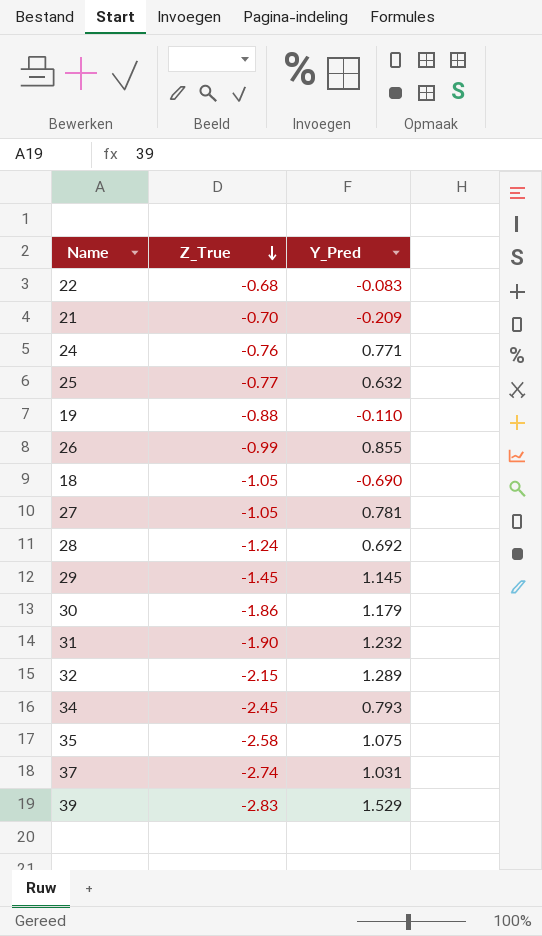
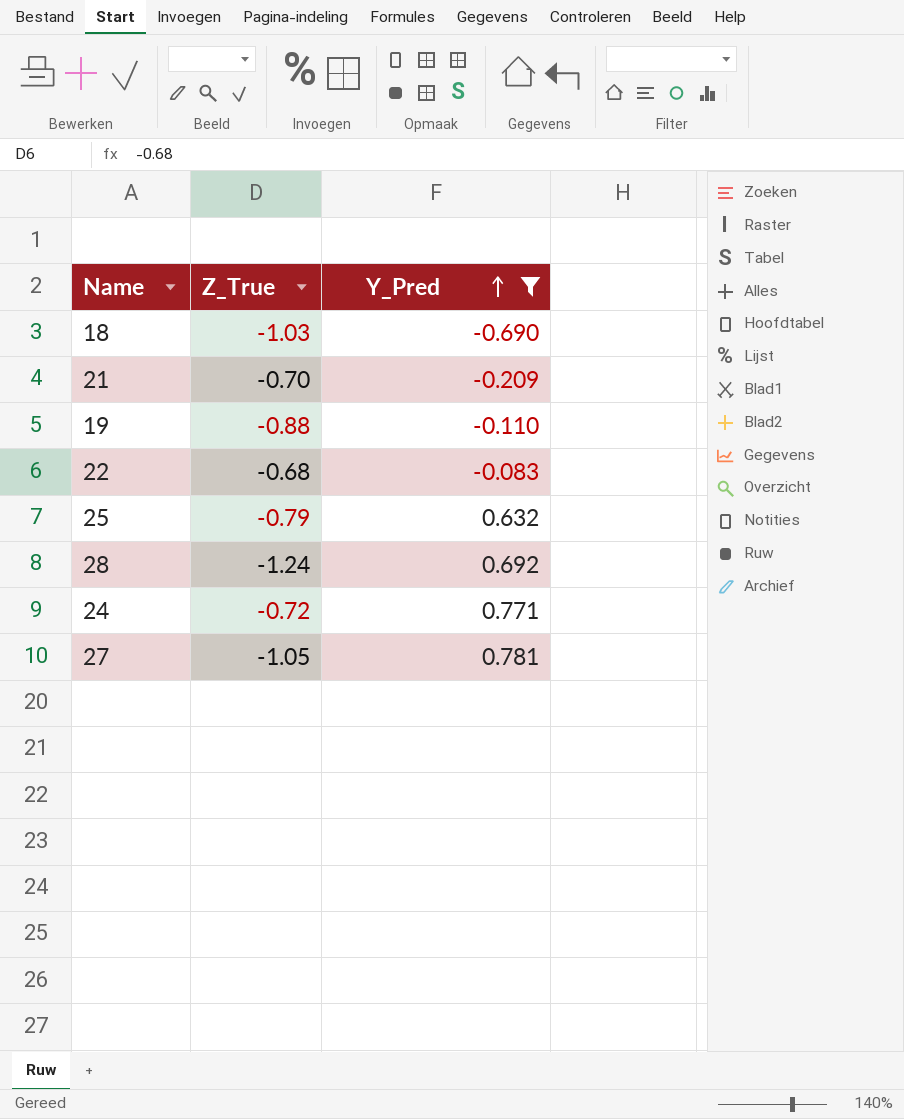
filter: none -> Y_Pred <= 0.781
row order: Z_True descending -> Y_Pred ascending
18 | Z_True: -1.05 -> -1.03
25 | Z_True: -0.77 -> -0.79
24 | Z_True: -0.76 -> -0.72

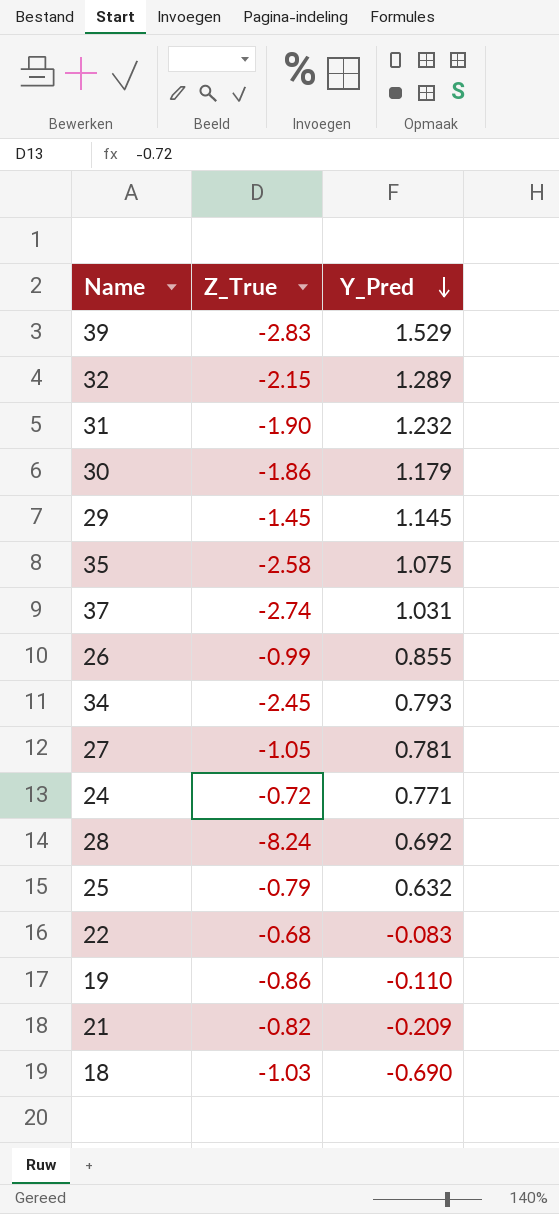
filter: Y_Pred <= 0.781 -> none
row order: Y_Pred ascending -> Y_Pred descending
28 | Z_True: -1.24 -> -8.24
19 | Z_True: -0.88 -> -0.86
21 | Z_True: -0.70 -> -0.82

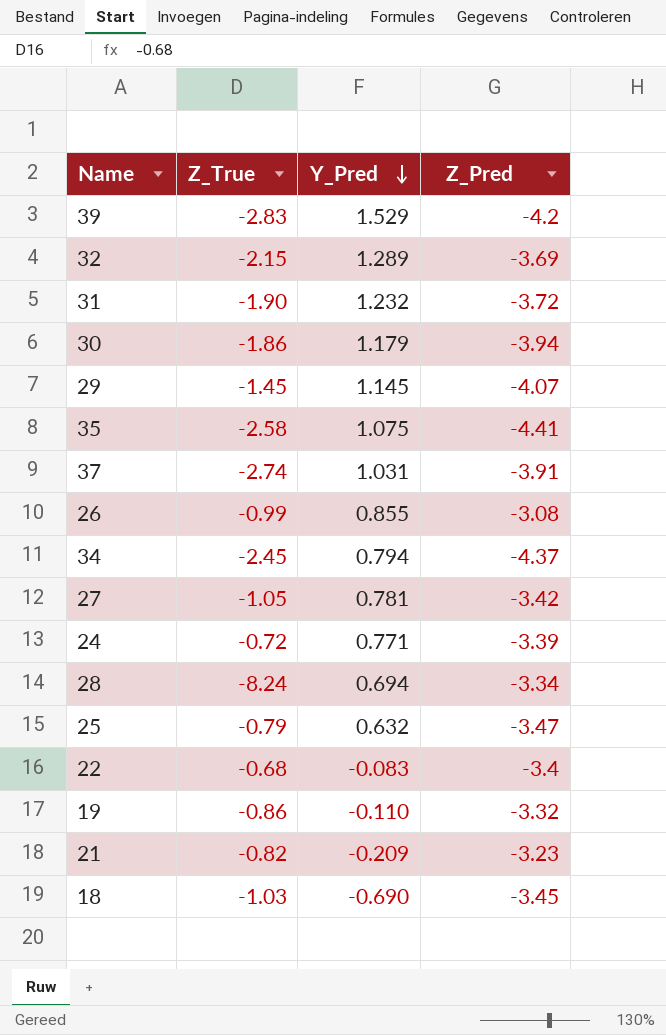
column Z_Pred | position: none -> 4
34 | Y_Pred: 0.793 -> 0.794
28 | Y_Pred: 0.692 -> 0.694

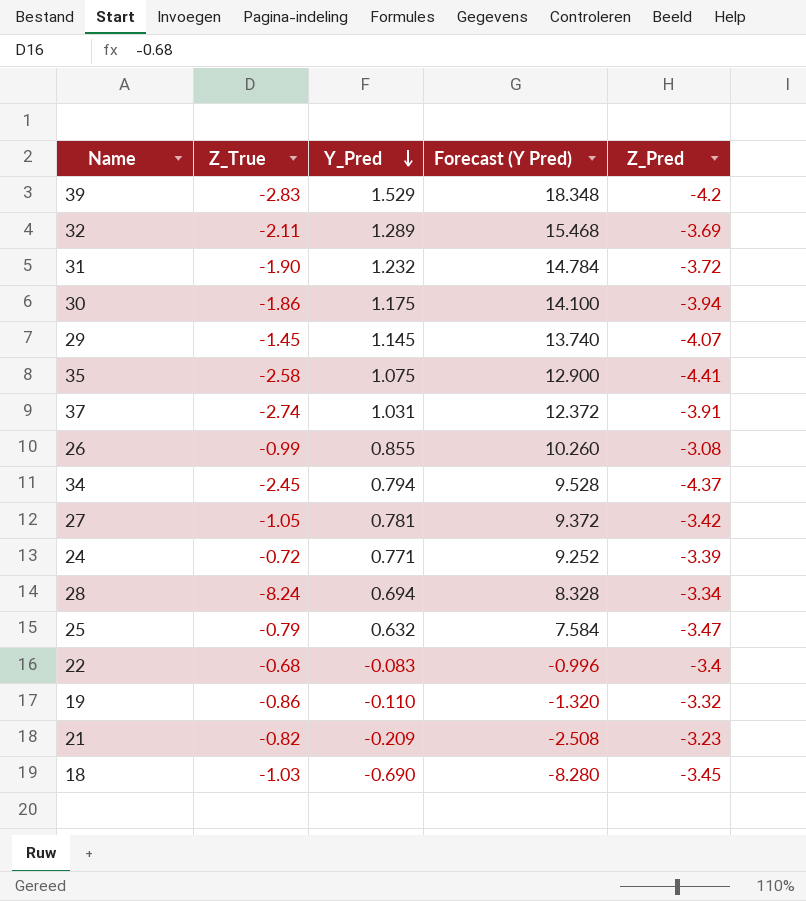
column Forecast (Y Pred) | formula: none -> [Y_Pred] * 12
32 | Z_True: -2.15 -> -2.11
30 | Y_Pred: 1.179 -> 1.175

